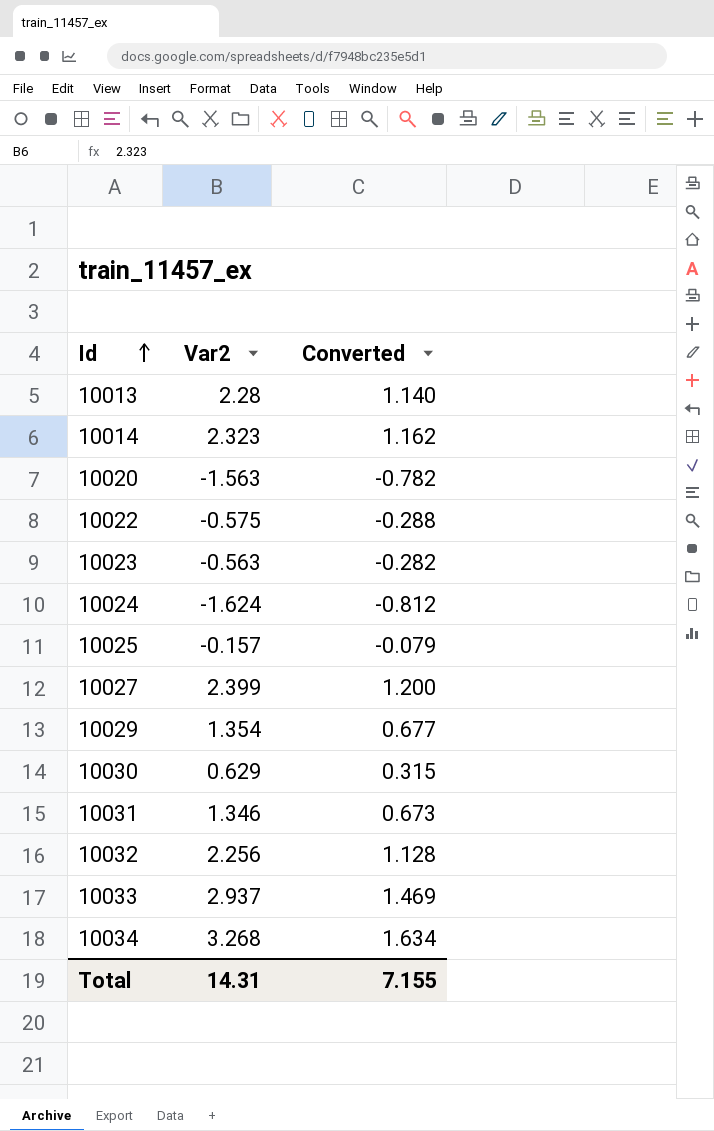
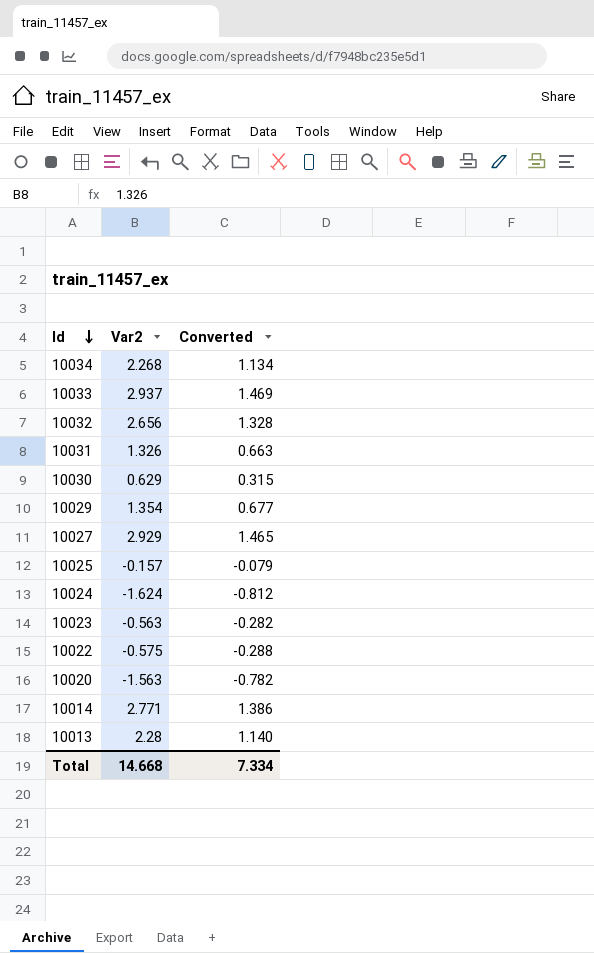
row order: Id ascending -> Id descending
10034 | Var2: 3.268 -> 2.268
10034 | Converted: 1.634 -> 1.134
10032 | Var2: 2.256 -> 2.656
10032 | Converted: 1.128 -> 1.328
10031 | Var2: 1.346 -> 1.326
10031 | Converted: 0.673 -> 0.663
10027 | Var2: 2.399 -> 2.929
10027 | Converted: 1.200 -> 1.465
10014 | Var2: 2.323 -> 2.771
10014 | Converted: 1.162 -> 1.386
Total | Var2: 14.31 -> 14.668
Total | Converted: 7.155 -> 7.334

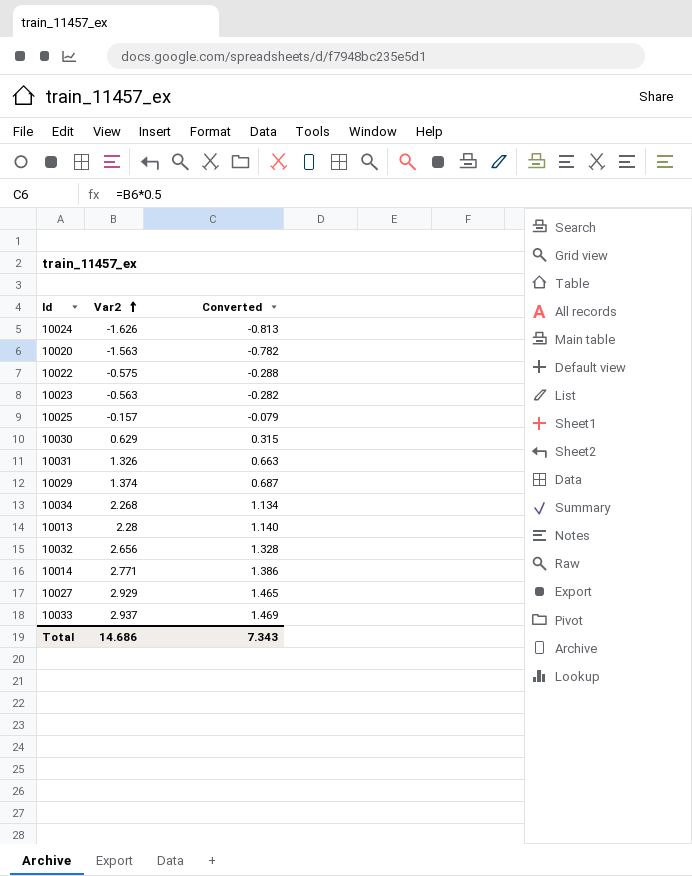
row order: Id descending -> Var2 ascending
10024 | Var2: -1.624 -> -1.626
10024 | Converted: -0.812 -> -0.813
10029 | Var2: 1.354 -> 1.374
10029 | Converted: 0.677 -> 0.687
Total | Var2: 14.668 -> 14.686
Total | Converted: 7.334 -> 7.343

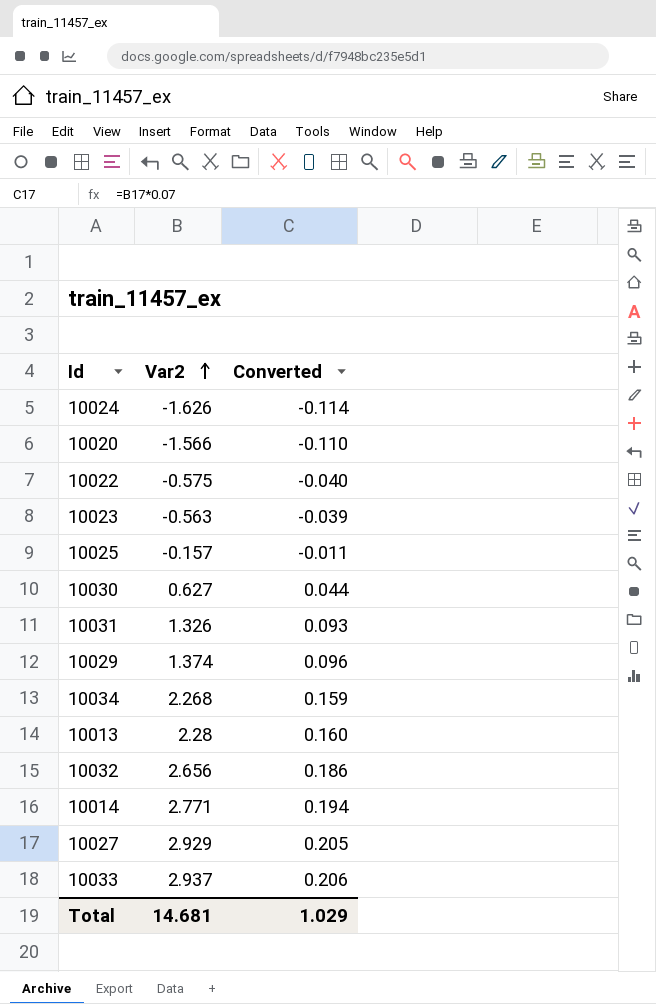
column Converted | formula: [Var2] * 0.5 -> [Var2] * 0.07
10020 | Var2: -1.563 -> -1.566
10030 | Var2: 0.629 -> 0.627
Total | Var2: 14.686 -> 14.681
Total | Converted: 7.343 -> 1.029

